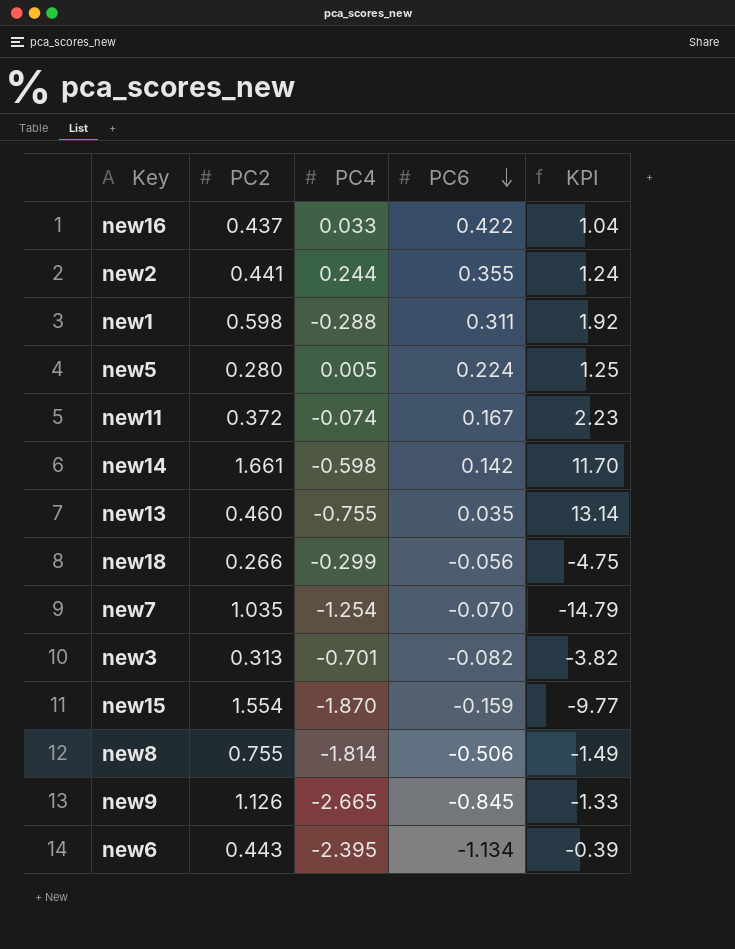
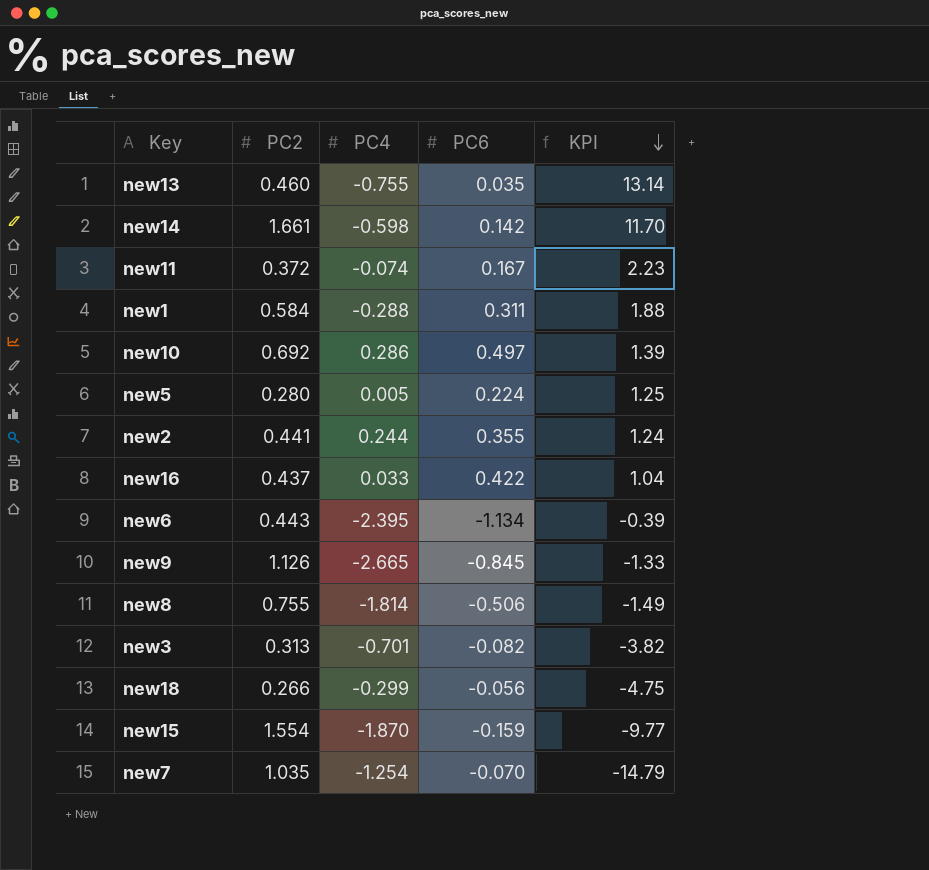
row order: PC6 descending -> KPI descending
new1 | PC2: 0.598 -> 0.584
new1 | KPI: 1.92 -> 1.88
row new10: none -> 0.692 | 0.286 | 0.497 | 1.39

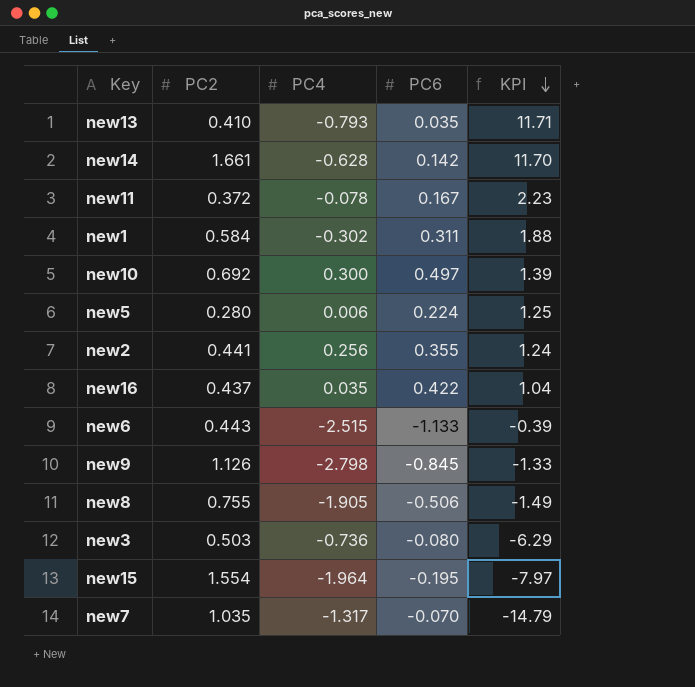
row new18: 0.266 | -0.299 | -0.056 | -4.75 -> none
new13 | PC2: 0.460 -> 0.410
new13 | PC4: -0.755 -> -0.793
new13 | KPI: 13.14 -> 11.71
new14 | PC4: -0.598 -> -0.628
new11 | PC4: -0.074 -> -0.078
new1 | PC4: -0.288 -> -0.302
new10 | PC4: 0.286 -> 0.300
new5 | PC4: 0.005 -> 0.006
new2 | PC4: 0.244 -> 0.256
new16 | PC4: 0.033 -> 0.035
new6 | PC4: -2.395 -> -2.515
new6 | PC6: -1.134 -> -1.133
new9 | PC4: -2.665 -> -2.798
new8 | PC4: -1.814 -> -1.905
new3 | PC2: 0.313 -> 0.503
new3 | PC4: -0.701 -> -0.736
new3 | PC6: -0.082 -> -0.080
new3 | KPI: -3.82 -> -6.29
new15 | PC4: -1.870 -> -1.964
new15 | PC6: -0.159 -> -0.195
new15 | KPI: -9.77 -> -7.97
new7 | PC4: -1.254 -> -1.317

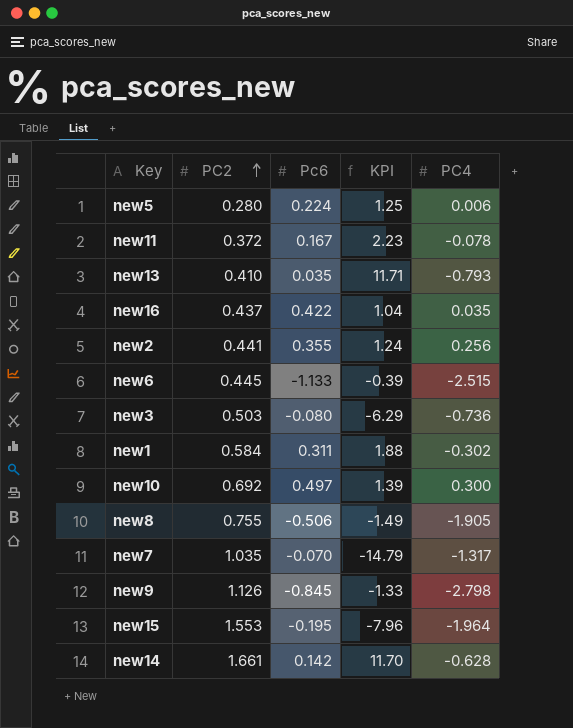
row order: KPI descending -> PC2 ascending
column name: PC6 -> Pc6
column PC4 | position: 3 -> 5
new6 | PC2: 0.443 -> 0.445
new15 | PC2: 1.554 -> 1.553
new15 | KPI: -7.97 -> -7.96

